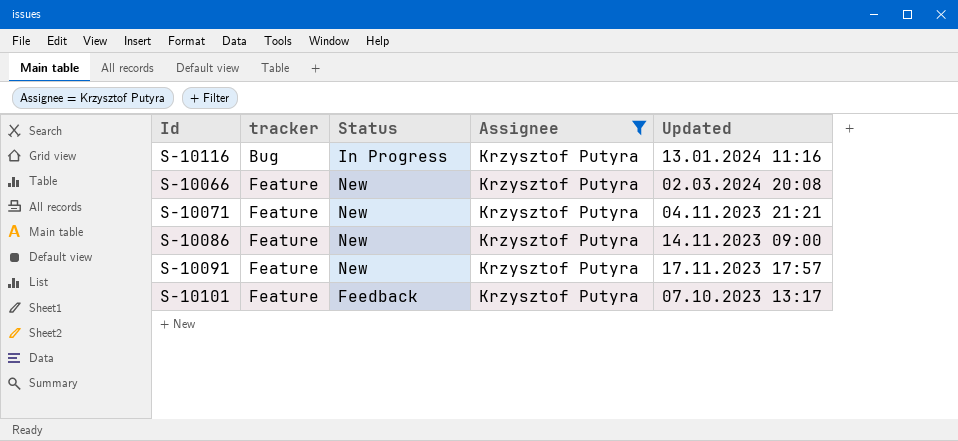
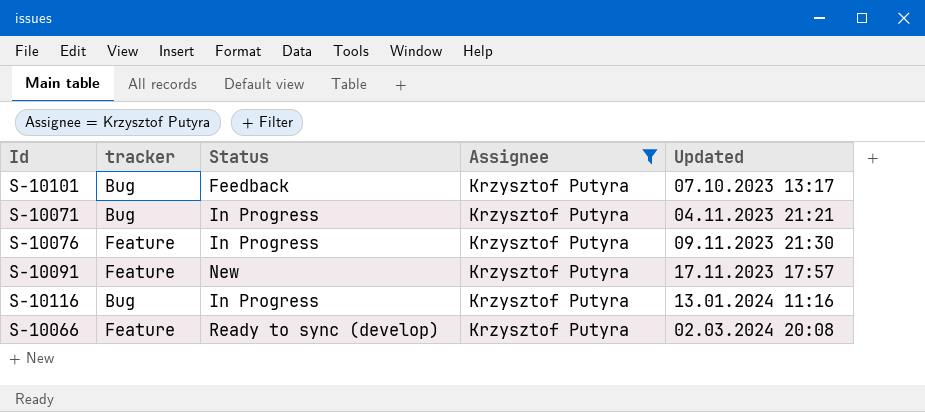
row order: tracker ascending -> Updated ascending
row S-10086: Feature | New | Krzysztof Putyra | 14.11.2023 09:00 -> none
S-10101 | tracker: Feature -> Bug
S-10071 | tracker: Feature -> Bug
S-10071 | Status: New -> In Progress
row S-10076: none -> Feature | In Progress | Krzysztof Putyra | 09.11.2023 21:30
S-10066 | Status: New -> Ready to sync (develop)

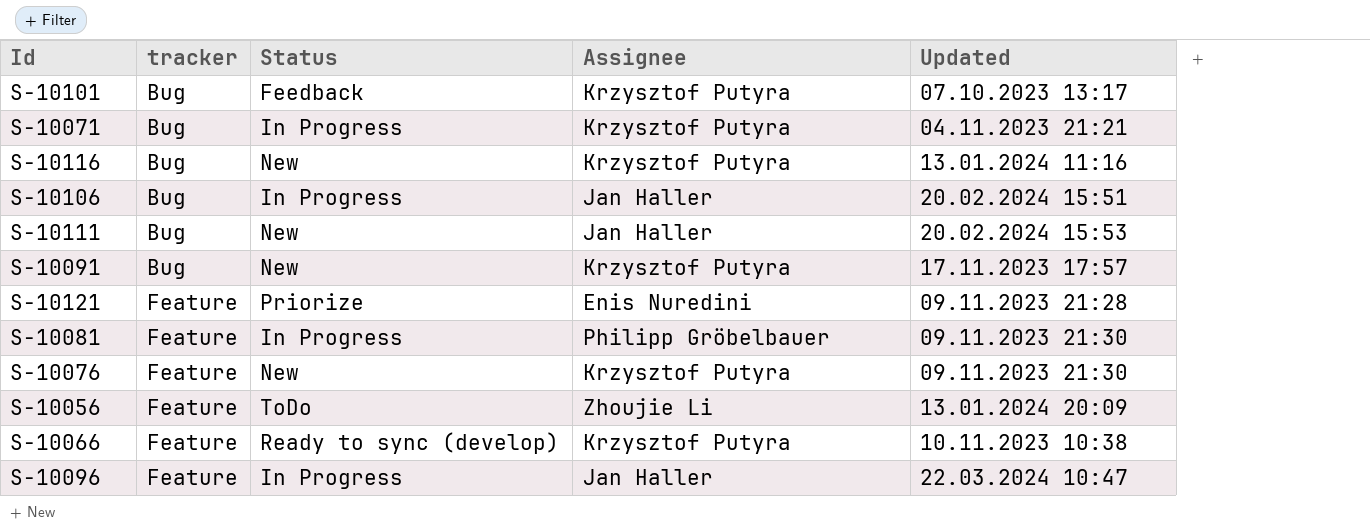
filter: Assignee = Krzysztof Putyra -> none
row order: Updated ascending -> tracker ascending
S-10116 | Status: In Progress -> New
S-10091 | tracker: Feature -> Bug
S-10076 | Status: In Progress -> New
S-10066 | Updated: 02.03.2024 20:08 -> 10.11.2023 10:38

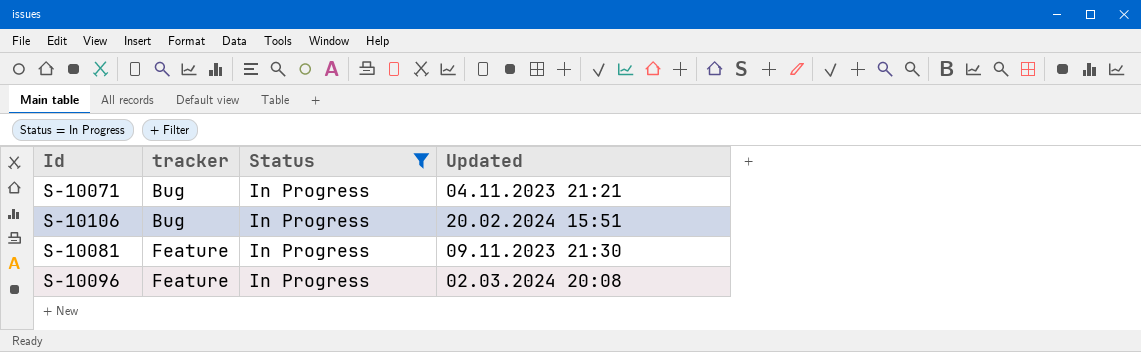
filter: none -> Status = In Progress
column Assignee | position: 4 -> none
S-10096 | Updated: 22.03.2024 10:47 -> 02.03.2024 20:08

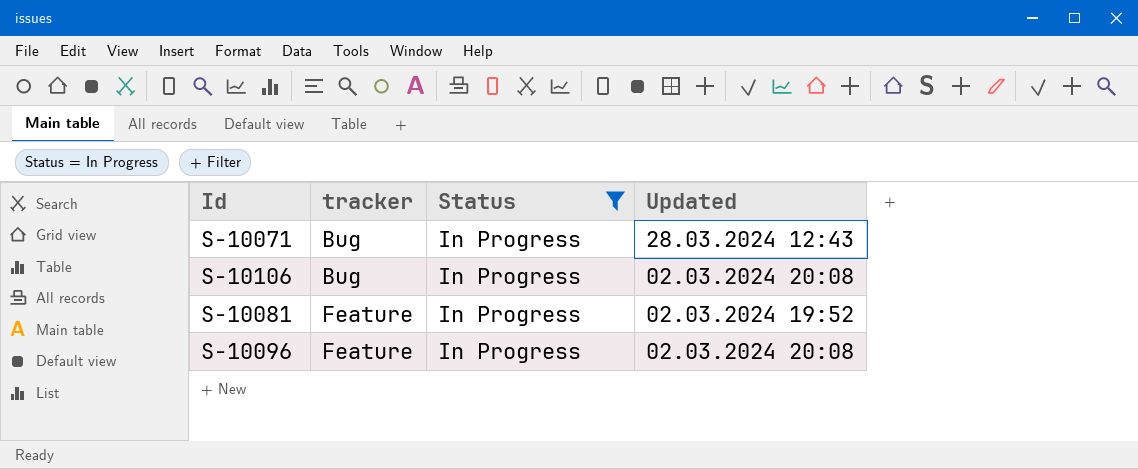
S-10071 | Updated: 04.11.2023 21:21 -> 28.03.2024 12:43
S-10106 | Updated: 20.02.2024 15:51 -> 02.03.2024 20:08
S-10081 | Updated: 09.11.2023 21:30 -> 02.03.2024 19:52

